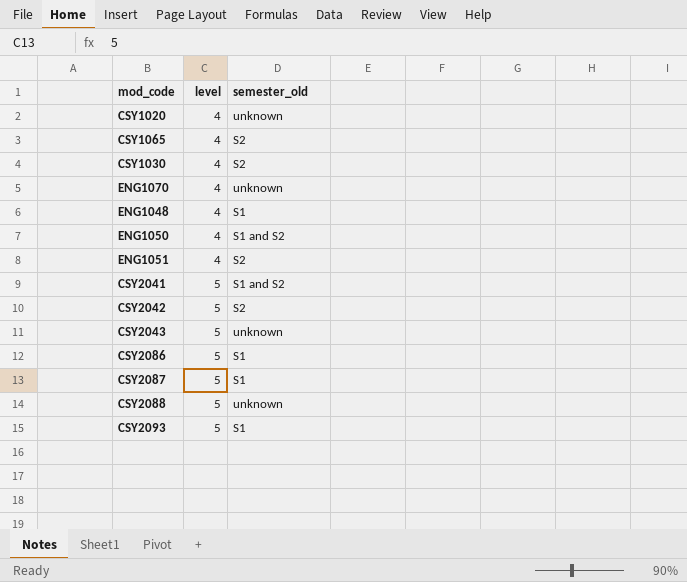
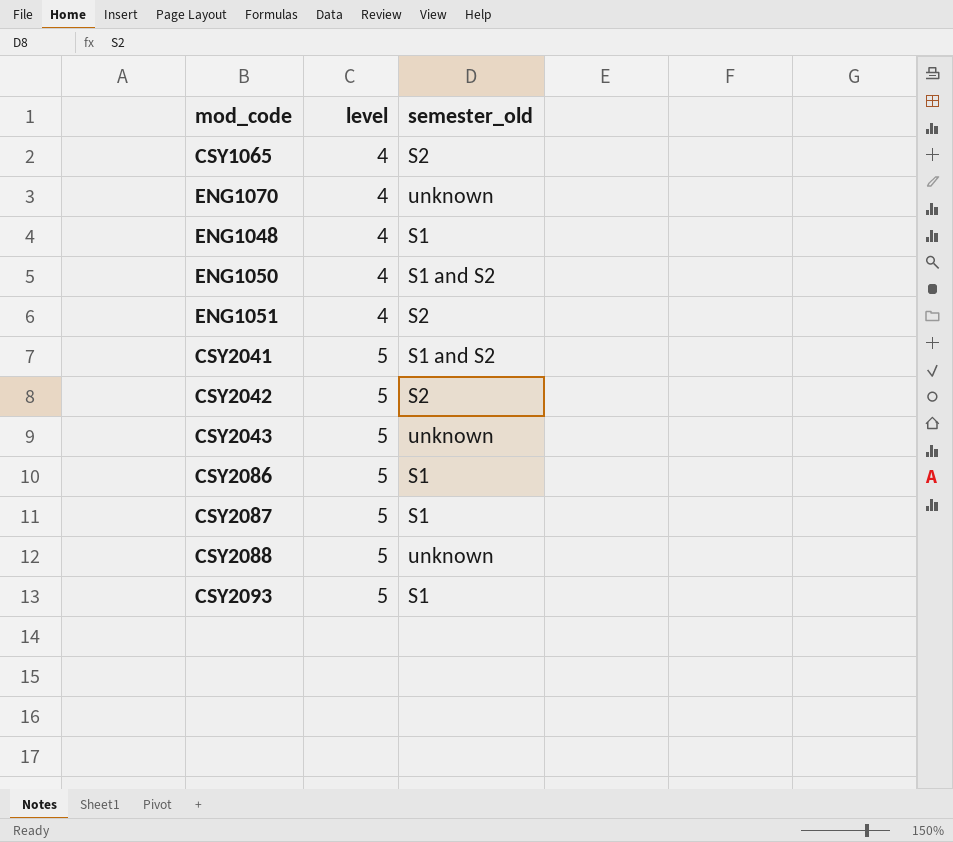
row CSY1020: 4 | unknown -> none
row CSY1030: 4 | S2 -> none

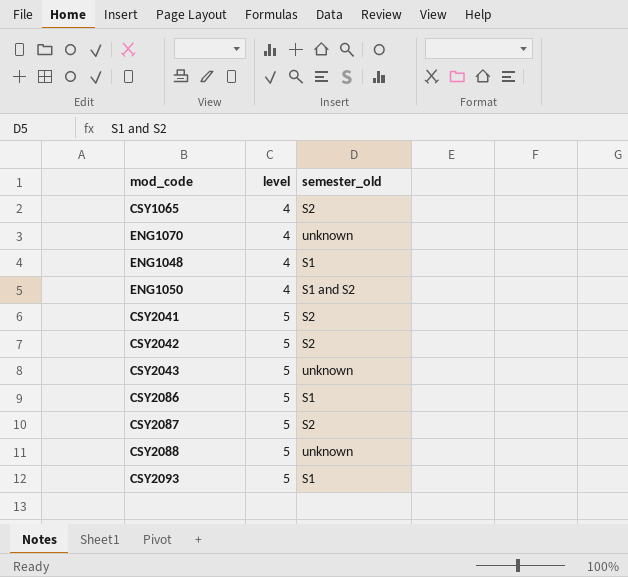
row ENG1051: 4 | S2 -> none
CSY2041 | semester_old: S1 and S2 -> S2
CSY2087 | semester_old: S1 -> S2

